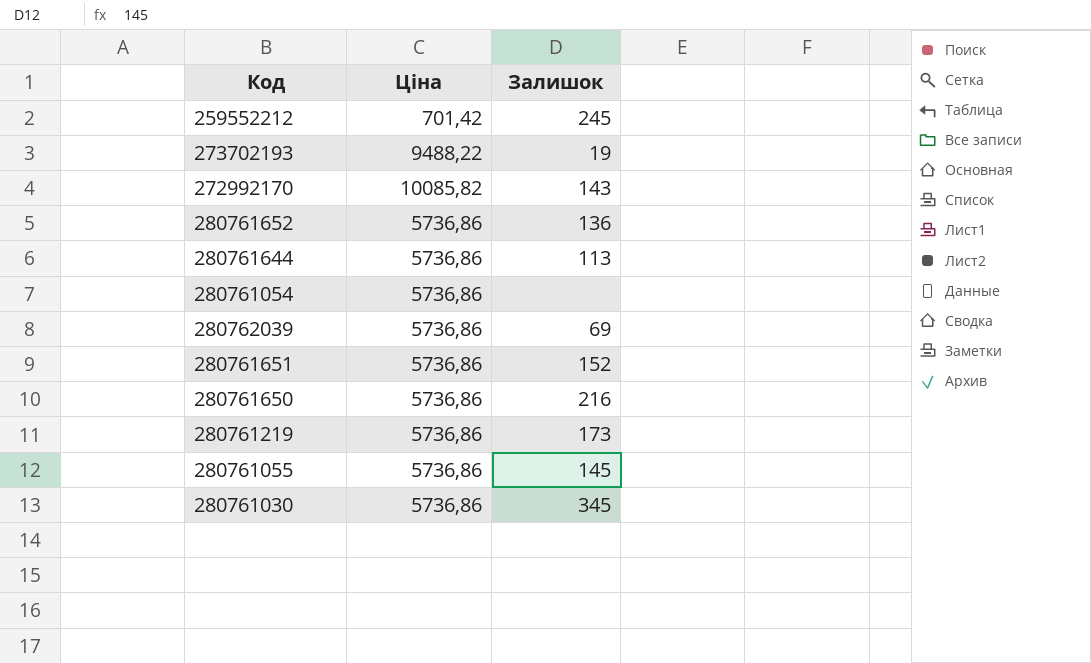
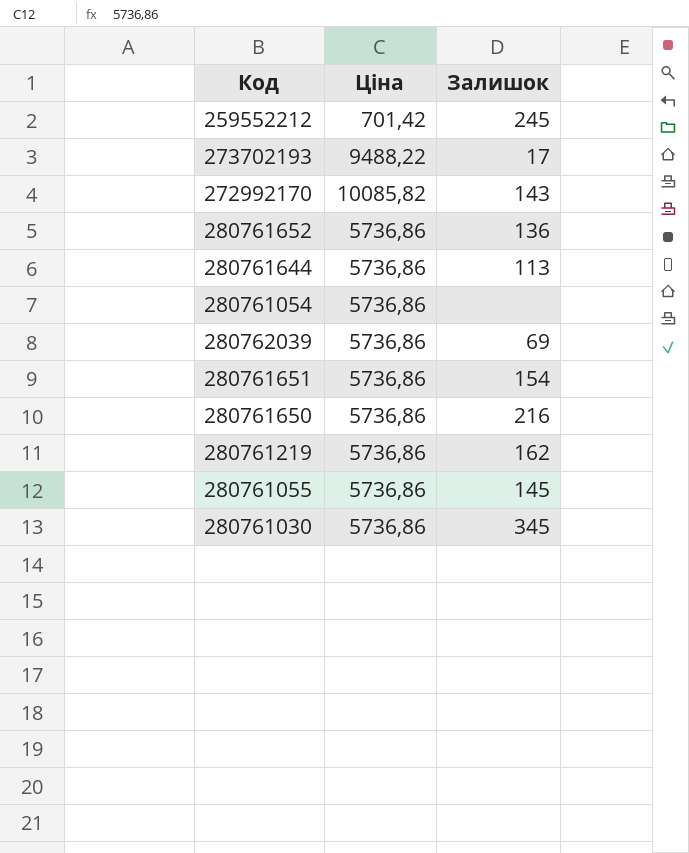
273702193 | Залишок: 19 -> 17
280761651 | Залишок: 152 -> 154
280761219 | Залишок: 173 -> 162

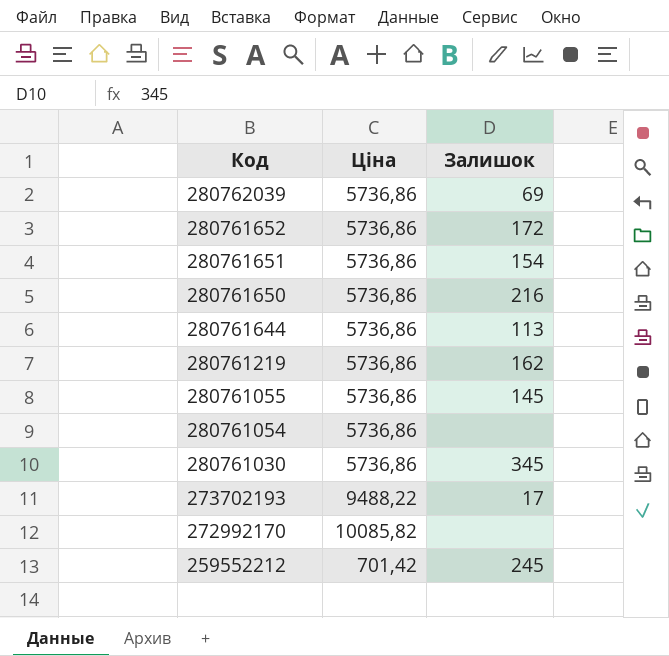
row order: none -> Код descending
280761652 | Залишок: 136 -> 172
272992170 | Залишок: 143 -> none

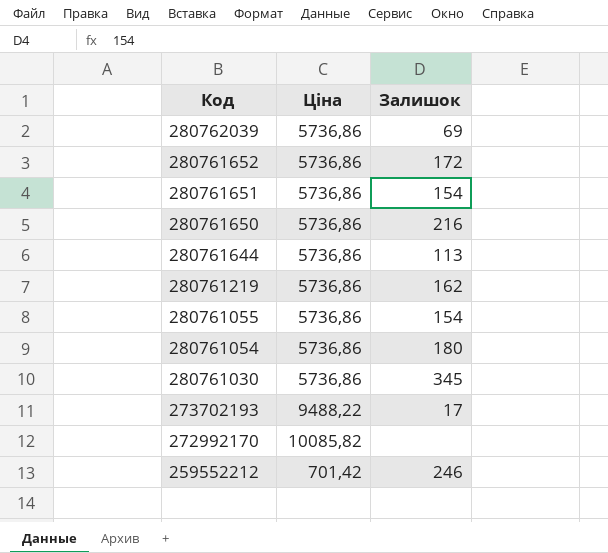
280761055 | Залишок: 145 -> 154
280761054 | Залишок: none -> 180
259552212 | Залишок: 245 -> 246

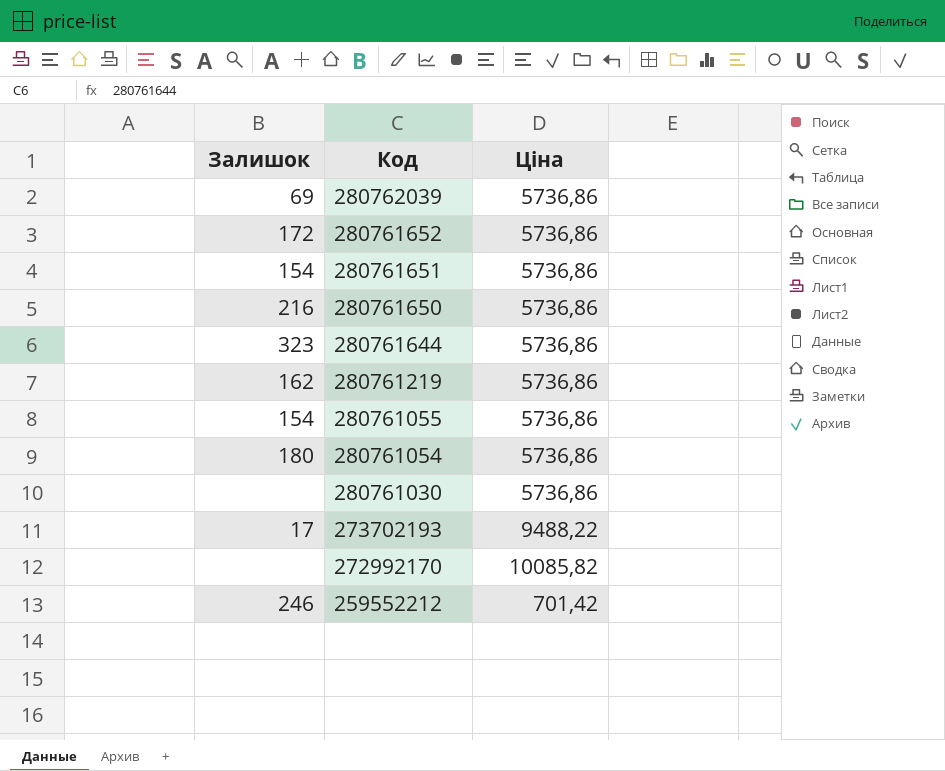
column Залишок | position: 3 -> 1
280761644 | Залишок: 113 -> 323
280761030 | Залишок: 345 -> none

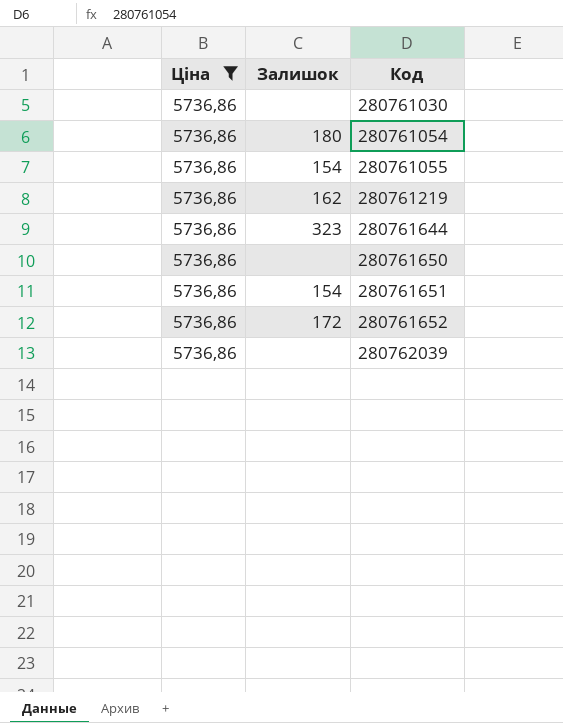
filter: none -> Ціна = 5736,86
row order: Код descending -> Код ascending
column Ціна | position: 3 -> 1
280761650 | Залишок: 216 -> none
280762039 | Залишок: 69 -> none

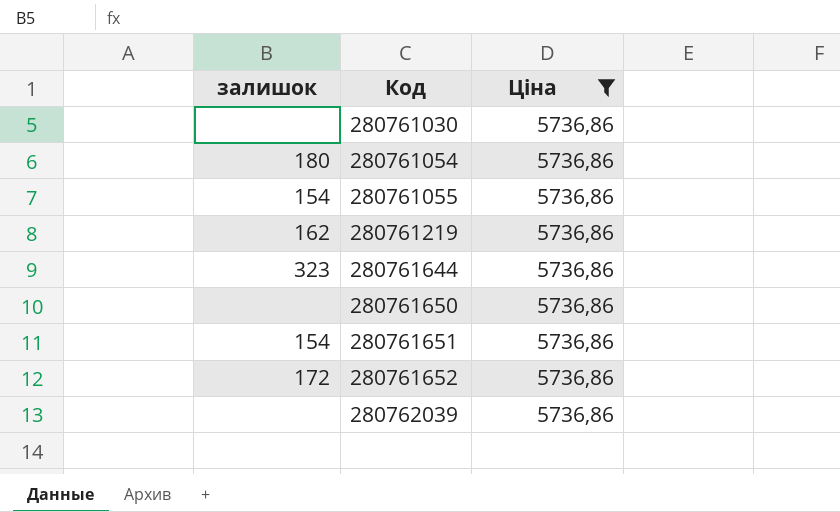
column name: Залишок -> залишок
column Ціна | position: 1 -> 3

